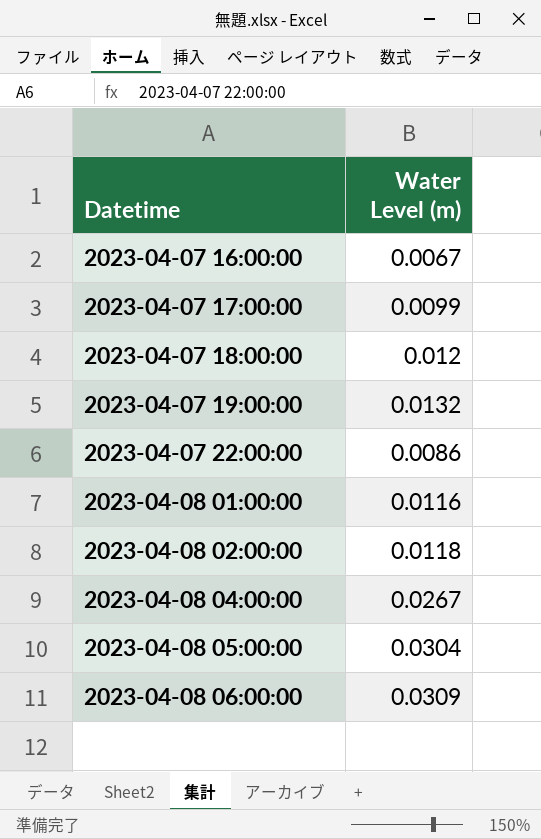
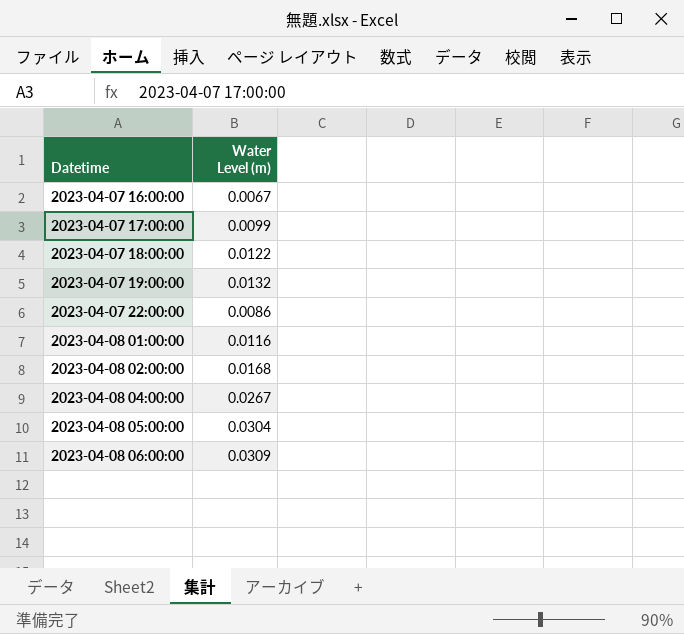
2023-04-07 18:00:00 | Water Level (m): 0.012 -> 0.0122
2023-04-08 02:00:00 | Water Level (m): 0.0118 -> 0.0168

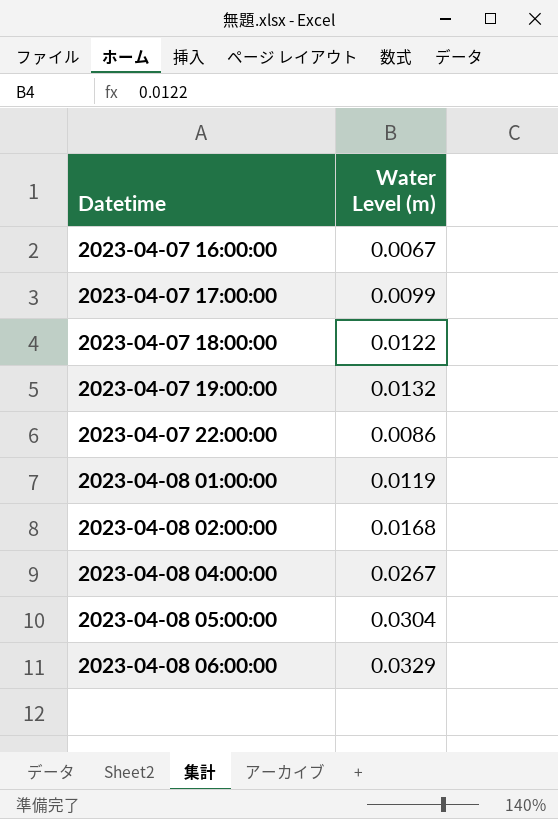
2023-04-08 01:00:00 | Water Level (m): 0.0116 -> 0.0119
2023-04-08 06:00:00 | Water Level (m): 0.0309 -> 0.0329

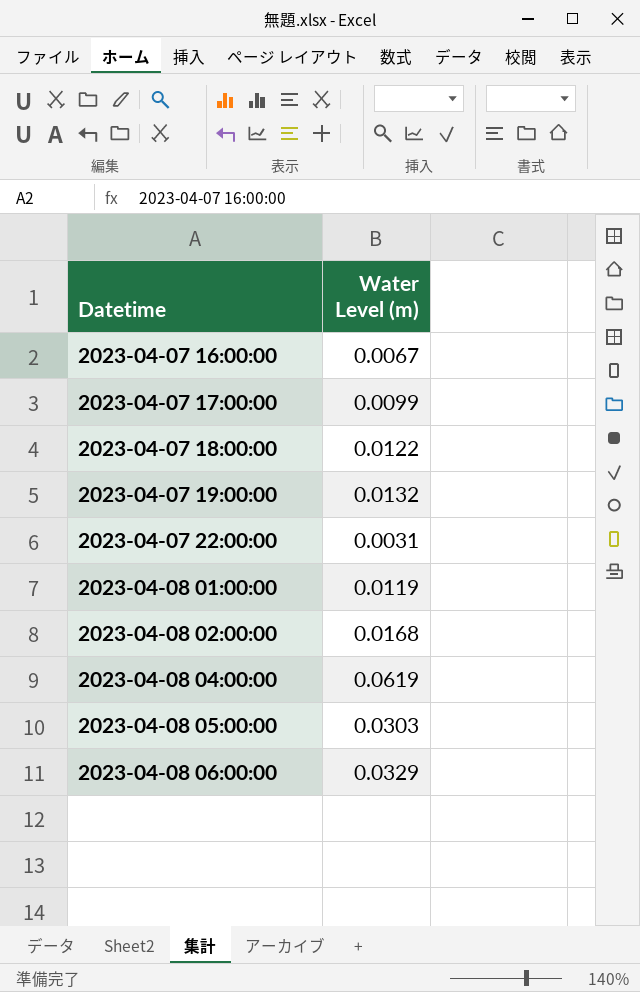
2023-04-07 22:00:00 | Water Level (m): 0.0086 -> 0.0031
2023-04-08 04:00:00 | Water Level (m): 0.0267 -> 0.0619
2023-04-08 05:00:00 | Water Level (m): 0.0304 -> 0.0303

